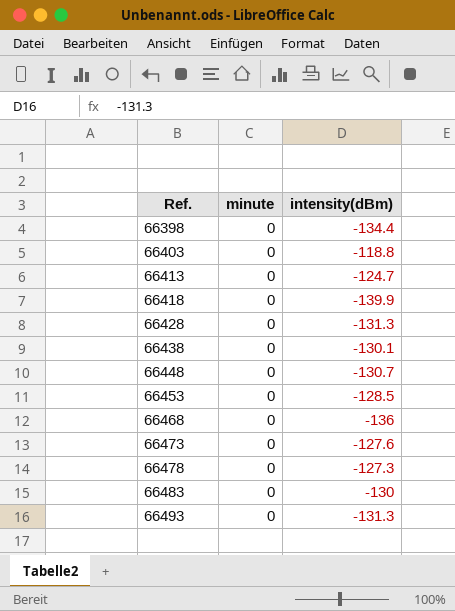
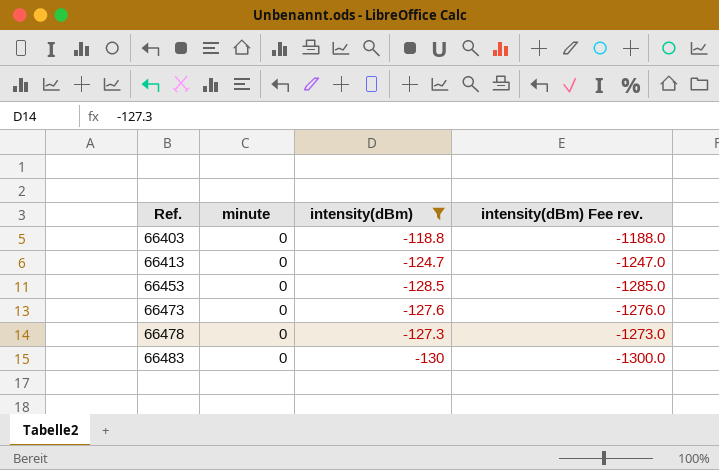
filter: none -> intensity(dBm) >= -130
column intensity(dBm) Fee rev. | formula: none -> [intensity(dBm)] * 10

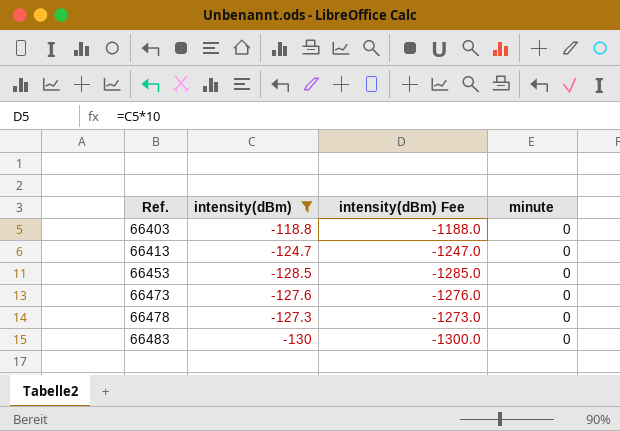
column name: intensity(dBm) Fee rev. -> intensity(dBm) Fee
column minute | position: 2 -> 4

